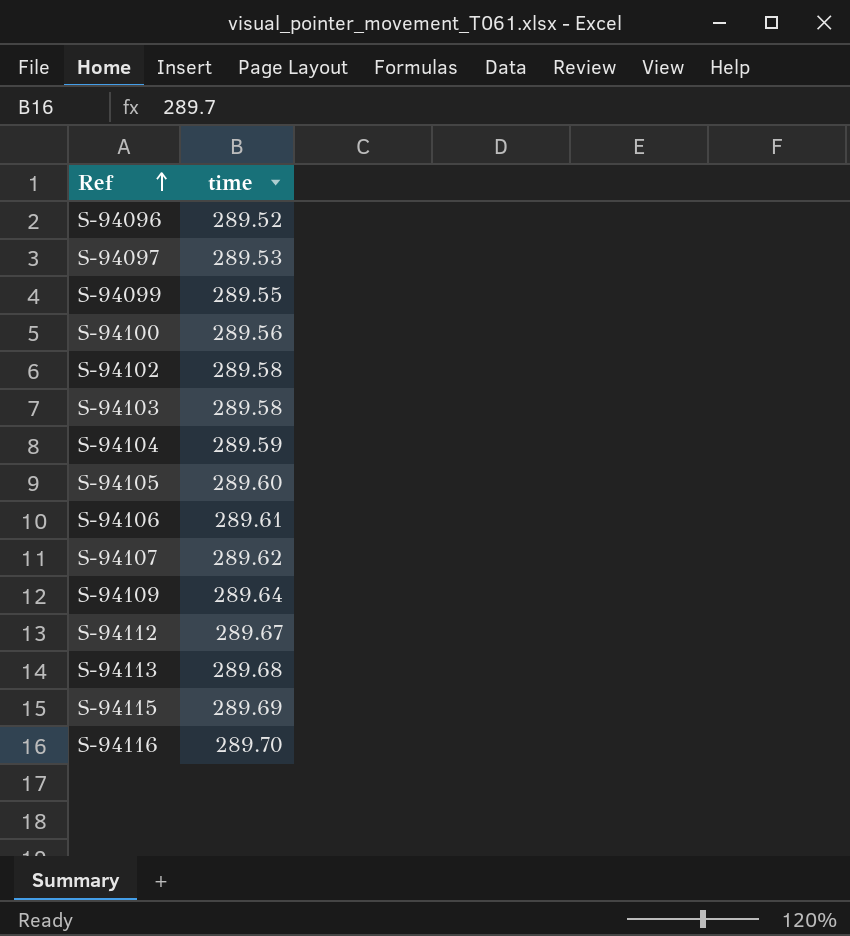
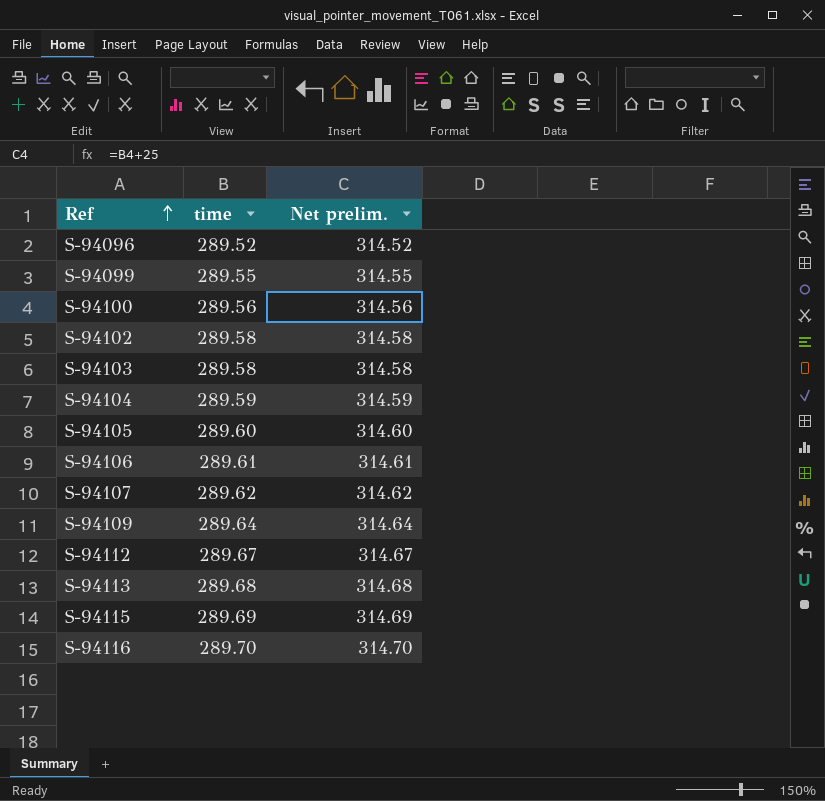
column Net prelim. | formula: none -> [time] + 25
row S-94097: 289.53 -> none

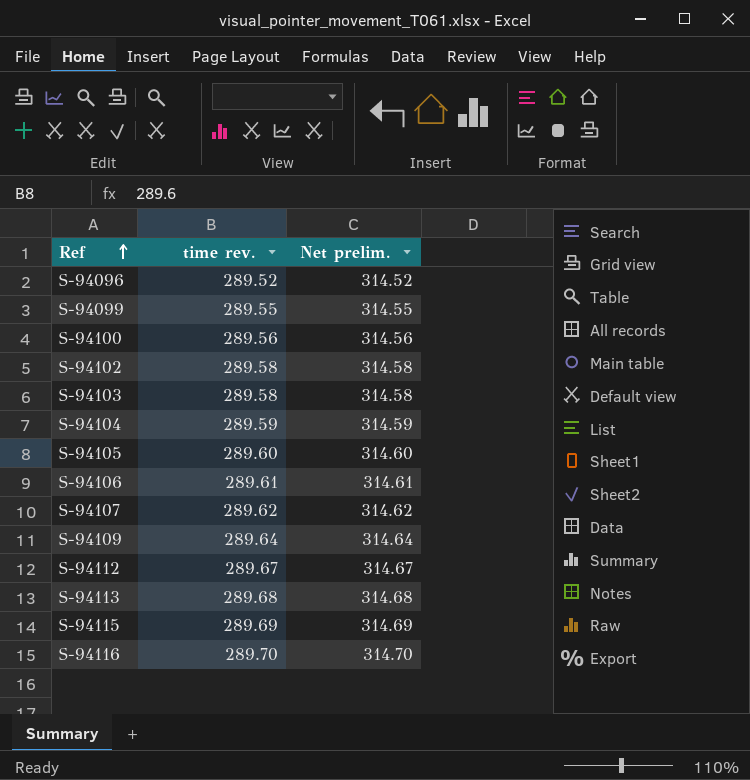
column name: time -> time rev.

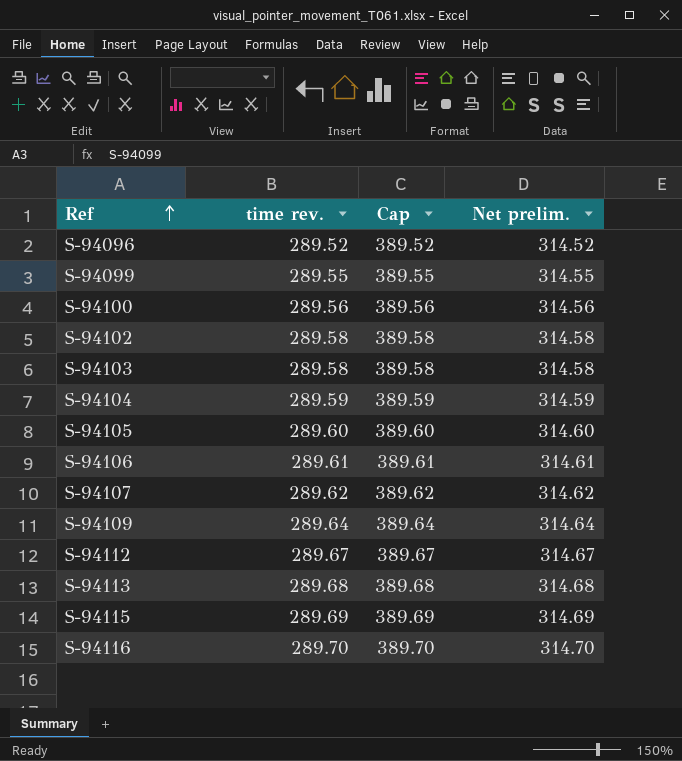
column Cap | formula: none -> [time rev.] + 100

